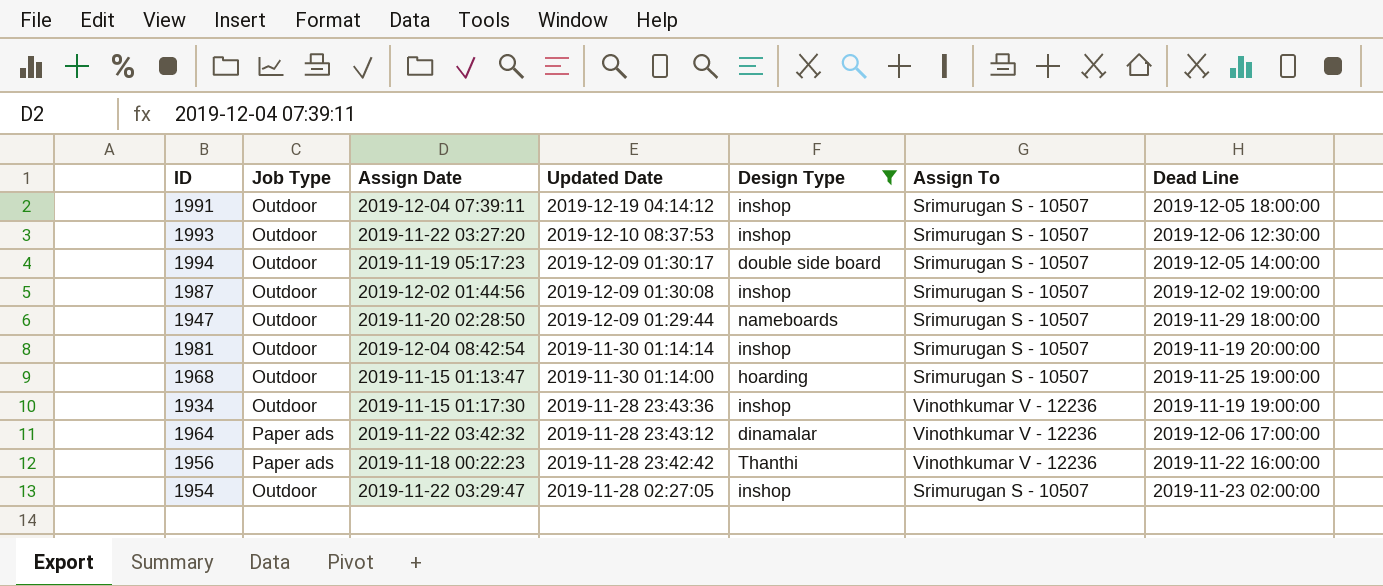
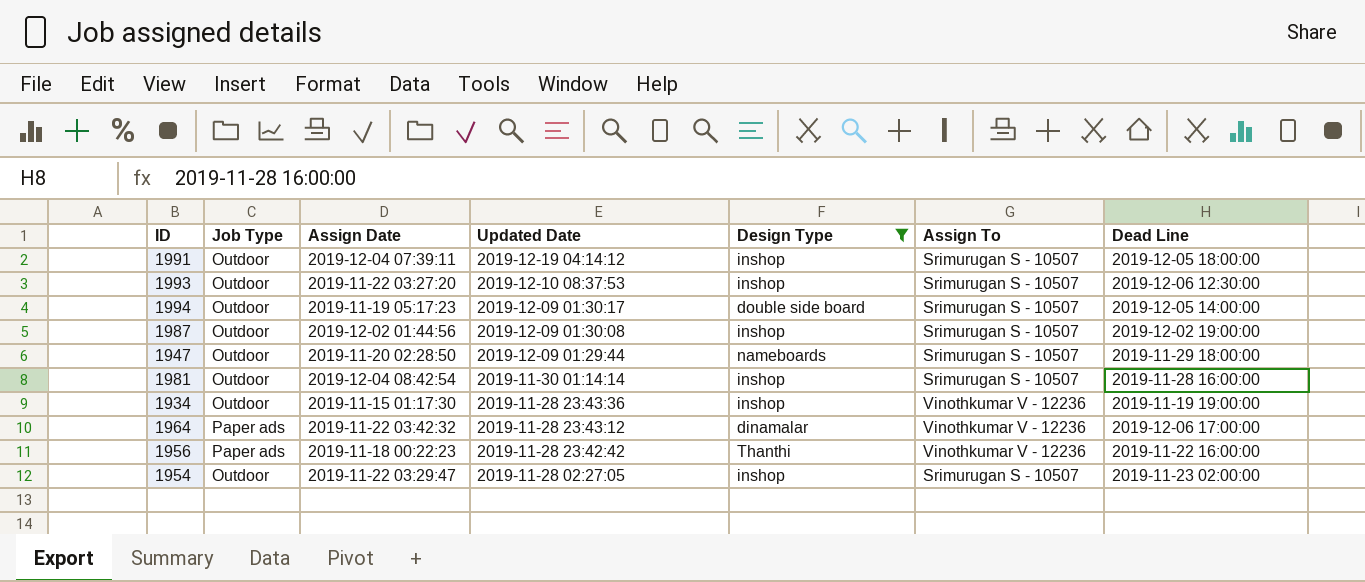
row 1968: Outdoor | 2019-11-15 01:13:47 | 2019-11-30 01:14:00 | hoarding | Srimurugan S - 10507 | 2019-11-25 19:00:00 -> none
1981 | Dead Line: 2019-11-19 20:00:00 -> 2019-11-28 16:00:00

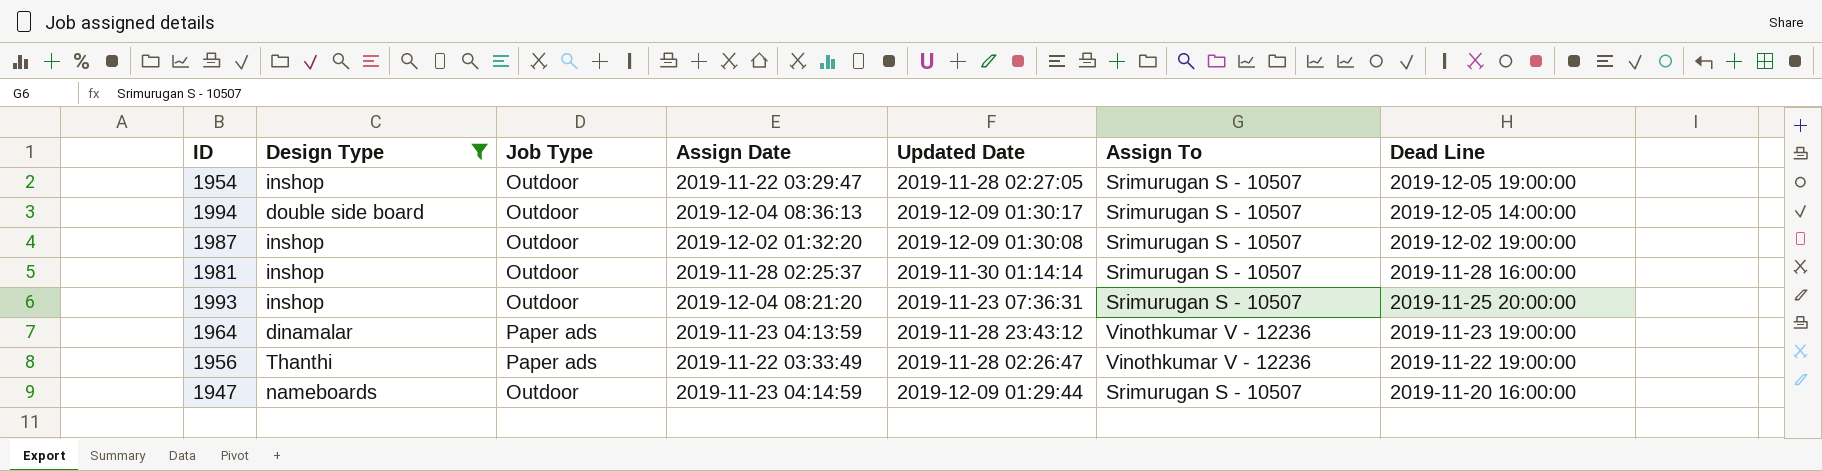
row order: Updated Date descending -> Dead Line descending
column Design Type | position: 5 -> 2
row 1991: Outdoor | 2019-12-04 07:39:11 | 2019-12-19 04:14:12 | inshop | Srimurugan S - 10507 | 2019-12-05 18:00:00 -> none
row 1934: Outdoor | 2019-11-15 01:17:30 | 2019-11-28 23:43:36 | inshop | Vinothkumar V - 12236 | 2019-11-19 19:00:00 -> none
1954 | Dead Line: 2019-11-23 02:00:00 -> 2019-12-05 19:00:00
1994 | Assign Date: 2019-11-19 05:17:23 -> 2019-12-04 08:36:13
1987 | Assign Date: 2019-12-02 01:44:56 -> 2019-12-02 01:32:20
1981 | Assign Date: 2019-12-04 08:42:54 -> 2019-11-28 02:25:37
1993 | Assign Date: 2019-11-22 03:27:20 -> 2019-12-04 08:21:20
1993 | Updated Date: 2019-12-10 08:37:53 -> 2019-11-23 07:36:31
1993 | Dead Line: 2019-12-06 12:30:00 -> 2019-11-25 20:00:00
1964 | Assign Date: 2019-11-22 03:42:32 -> 2019-11-23 04:13:59
1964 | Dead Line: 2019-12-06 17:00:00 -> 2019-11-23 19:00:00
1956 | Assign Date: 2019-11-18 00:22:23 -> 2019-11-22 03:33:49
1956 | Updated Date: 2019-11-28 23:42:42 -> 2019-11-28 02:26:47
1956 | Dead Line: 2019-11-22 16:00:00 -> 2019-11-22 19:00:00
1947 | Assign Date: 2019-11-20 02:28:50 -> 2019-11-23 04:14:59
1947 | Dead Line: 2019-11-29 18:00:00 -> 2019-11-20 16:00:00

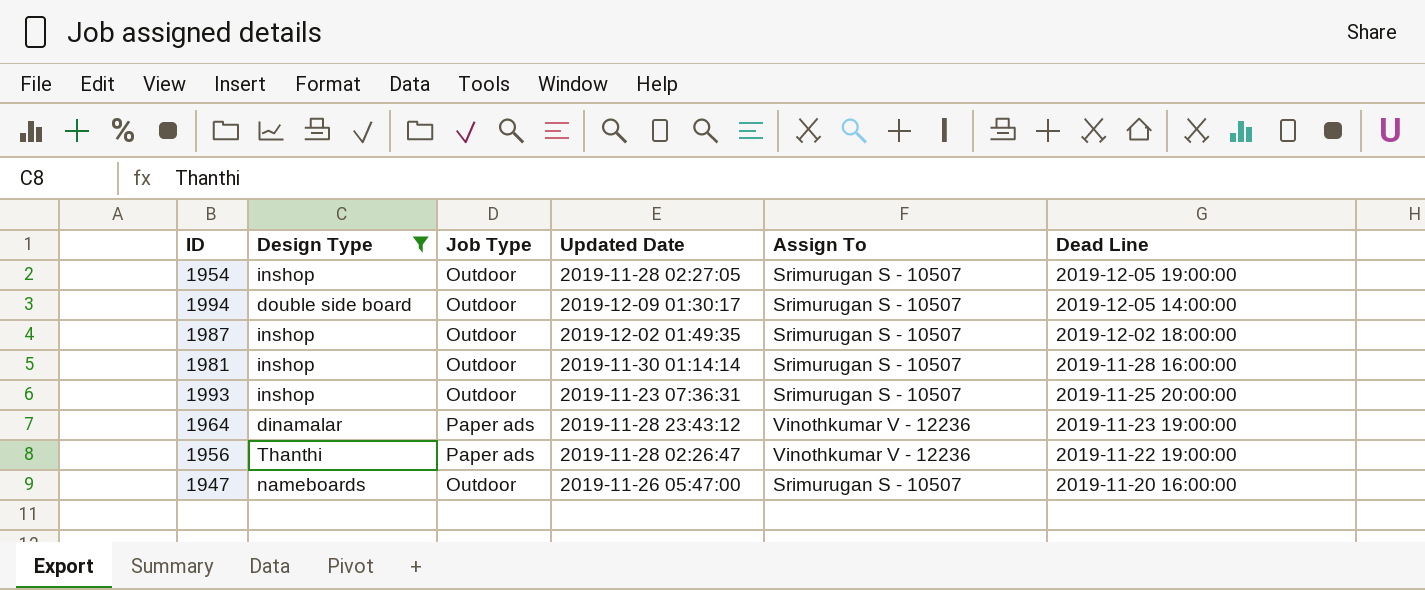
column Assign Date | position: 4 -> none
1987 | Updated Date: 2019-12-09 01:30:08 -> 2019-12-02 01:49:35
1987 | Dead Line: 2019-12-02 19:00:00 -> 2019-12-02 18:00:00
1947 | Updated Date: 2019-12-09 01:29:44 -> 2019-11-26 05:47:00

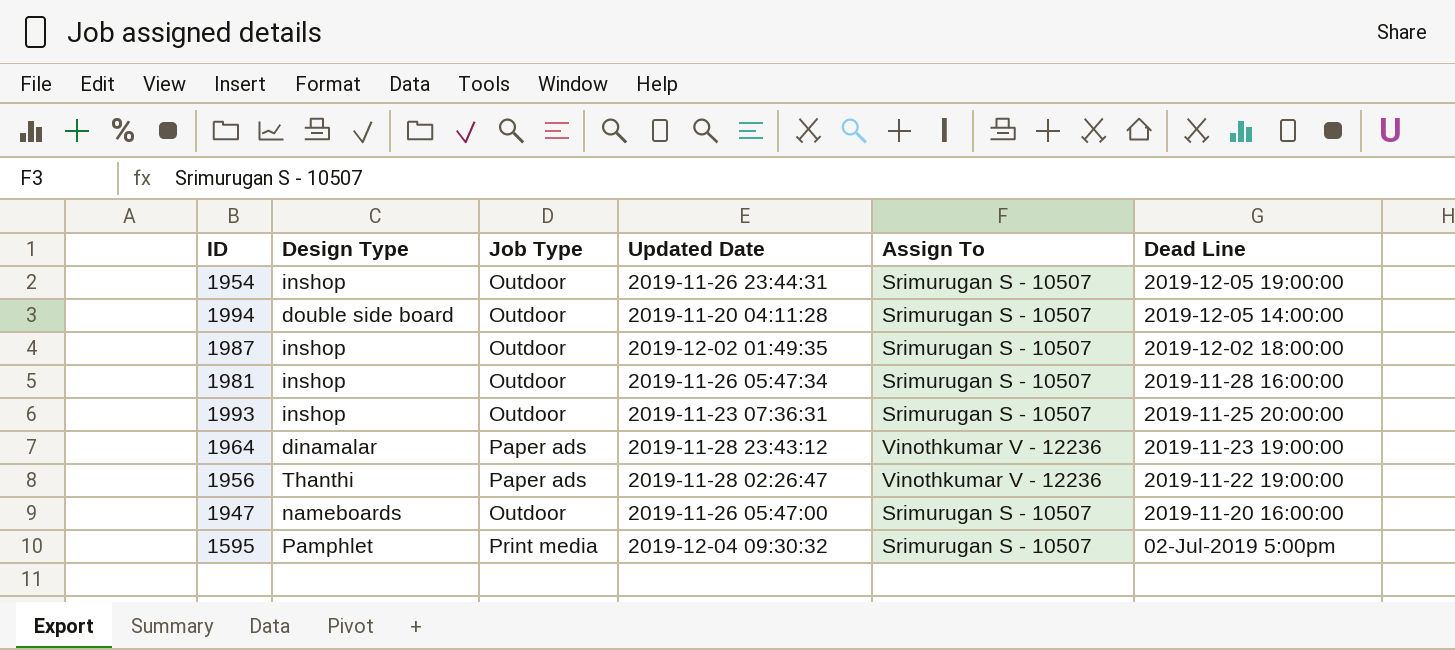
filter: Design Type != Pamphlet -> none
1954 | Updated Date: 2019-11-28 02:27:05 -> 2019-11-26 23:44:31
1994 | Updated Date: 2019-12-09 01:30:17 -> 2019-11-20 04:11:28
1981 | Updated Date: 2019-11-30 01:14:14 -> 2019-11-26 05:47:34

